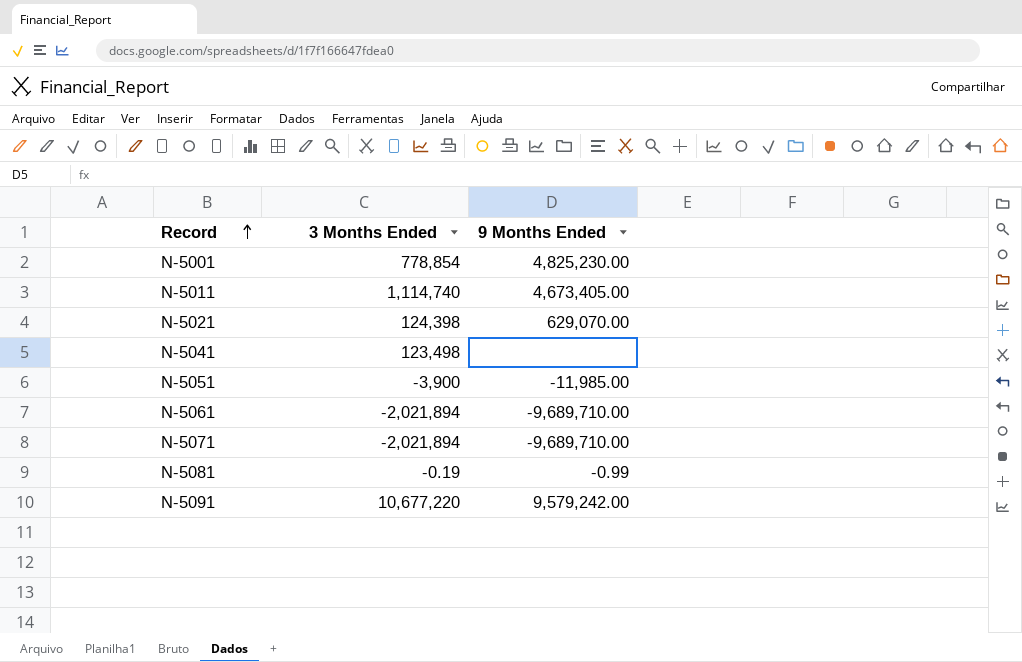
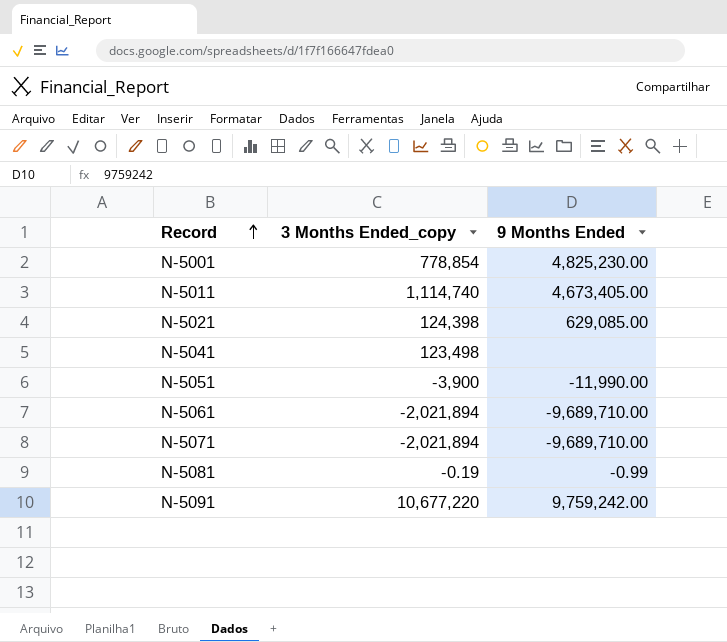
column name: 3 Months Ended -> 3 Months Ended_copy
N-5021 | 9 Months Ended: 629,070.00 -> 629,085.00
N-5051 | 9 Months Ended: -11,985.00 -> -11,990.00
N-5091 | 9 Months Ended: 9,579,242.00 -> 9,759,242.00

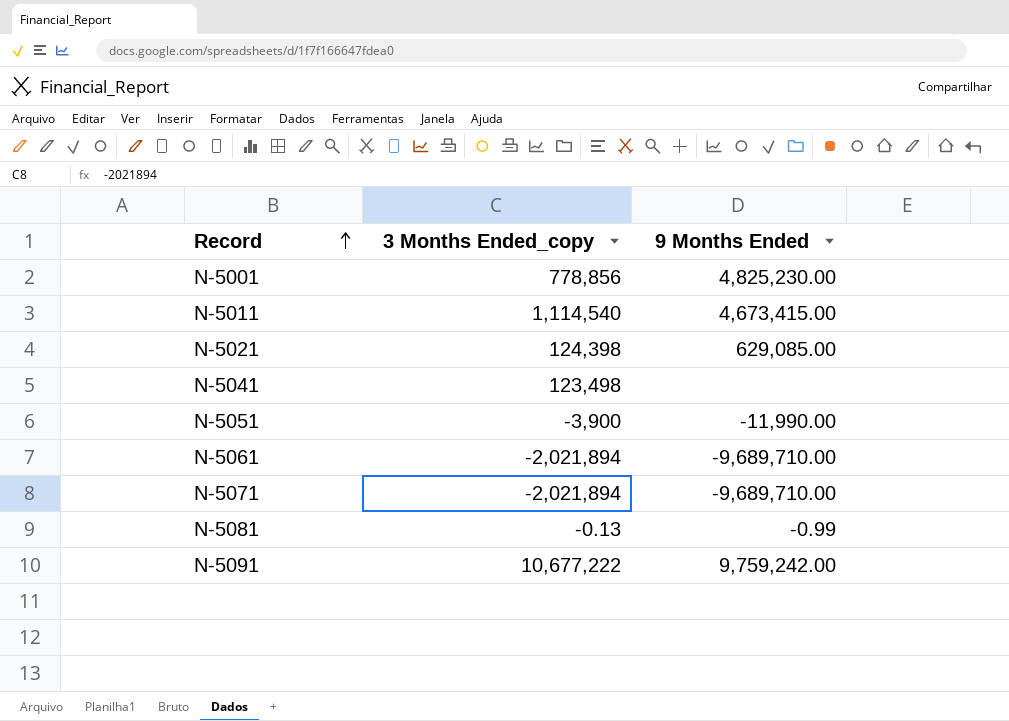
N-5001 | 3 Months Ended_copy: 778,854 -> 778,856
N-5011 | 3 Months Ended_copy: 1,114,740 -> 1,114,540
N-5011 | 9 Months Ended: 4,673,405.00 -> 4,673,415.00
N-5081 | 3 Months Ended_copy: -0.19 -> -0.13
N-5091 | 3 Months Ended_copy: 10,677,220 -> 10,677,222

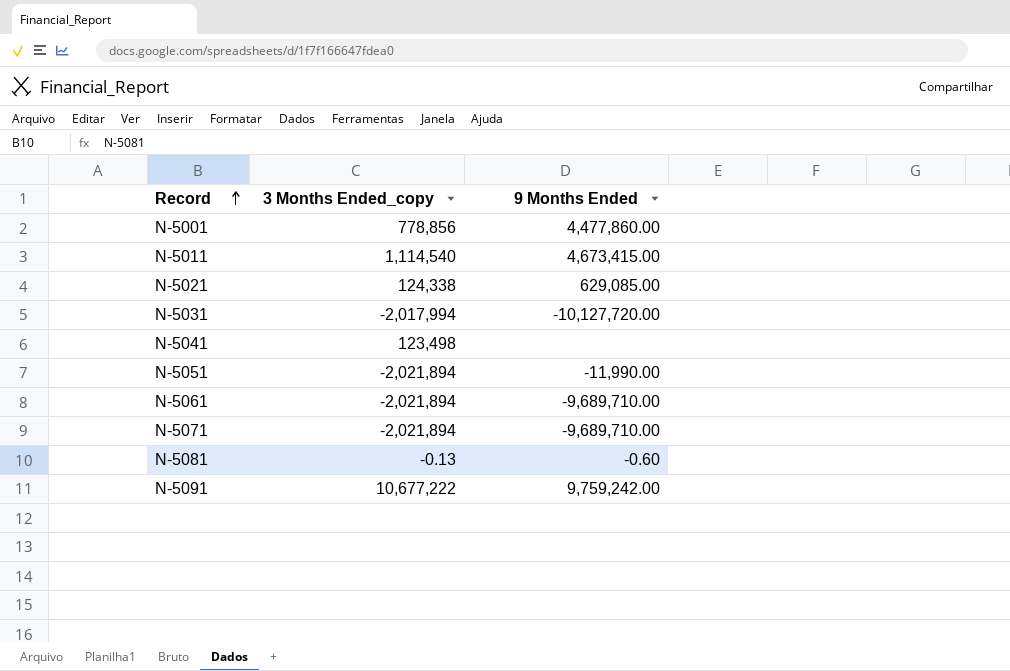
N-5001 | 9 Months Ended: 4,825,230.00 -> 4,477,860.00
N-5021 | 3 Months Ended_copy: 124,398 -> 124,338
row N-5031: none -> -2,017,994 | -10,127,720.00
N-5051 | 3 Months Ended_copy: -3,900 -> -2,021,894
N-5081 | 9 Months Ended: -0.99 -> -0.60

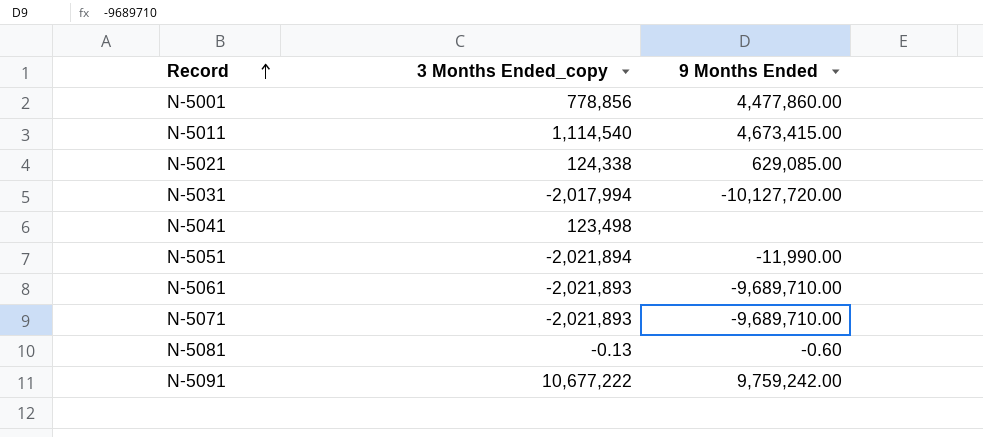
N-5061 | 3 Months Ended_copy: -2,021,894 -> -2,021,893
N-5071 | 3 Months Ended_copy: -2,021,894 -> -2,021,893

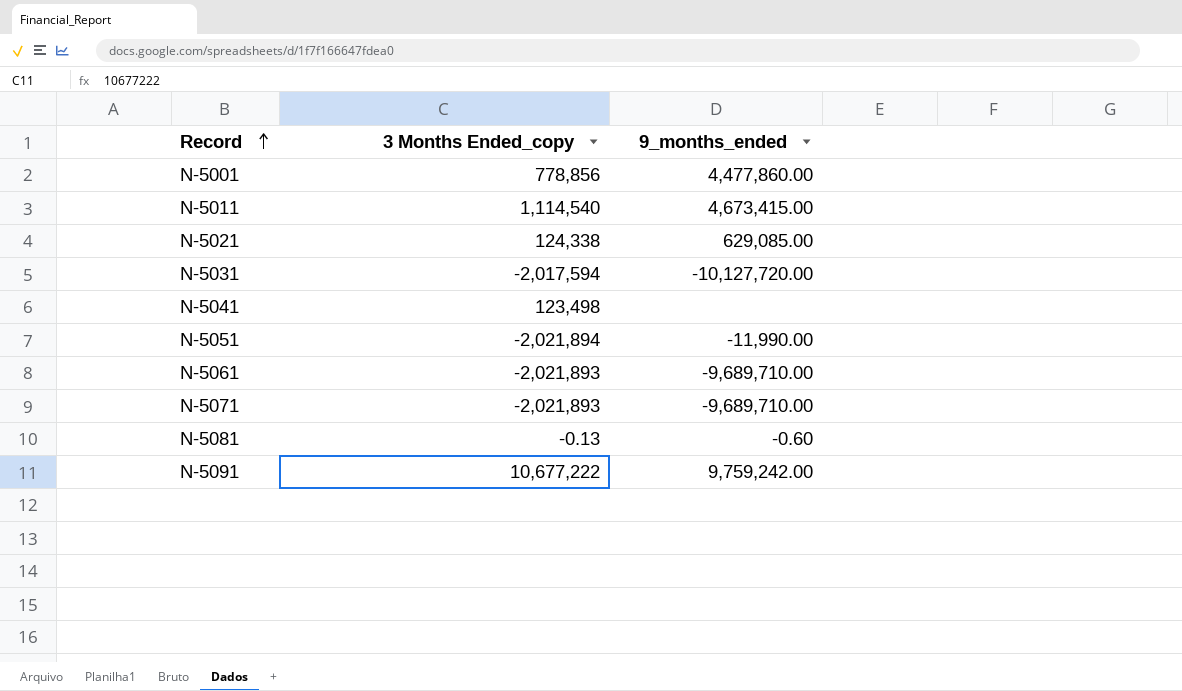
column name: 9 Months Ended -> 9_months_ended
N-5031 | 3 Months Ended_copy: -2,017,994 -> -2,017,594

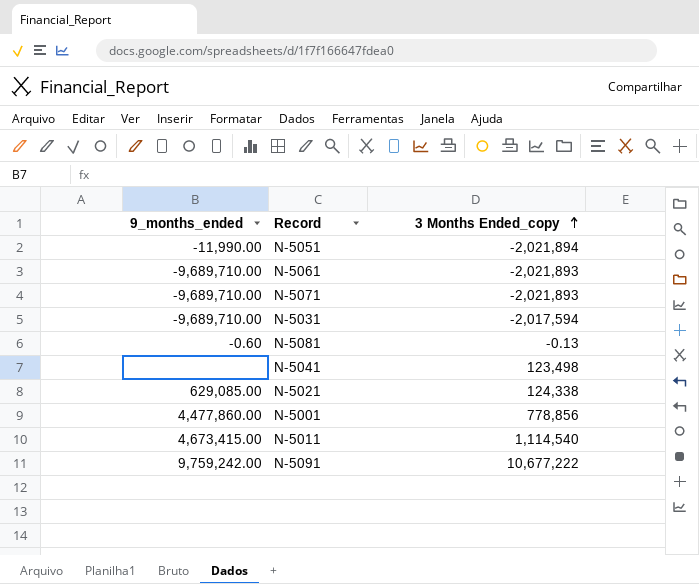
row order: Record ascending -> 3 Months Ended_copy ascending
column 9_months_ended | position: 3 -> 1
N-5031 | 9_months_ended: -10,127,720.00 -> -9,689,710.00

